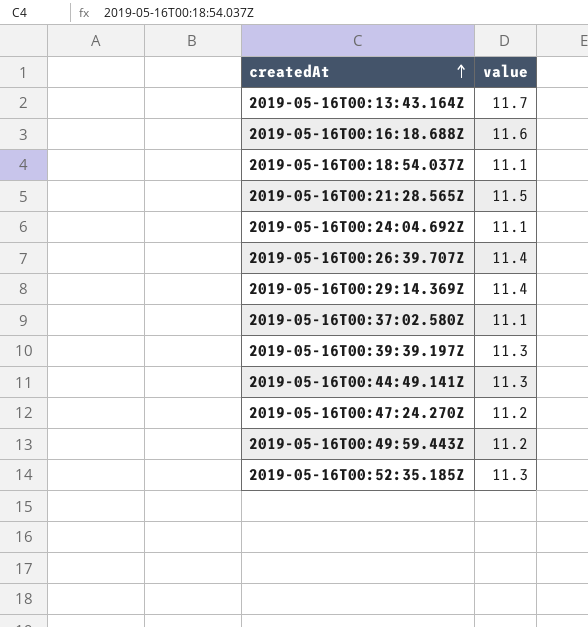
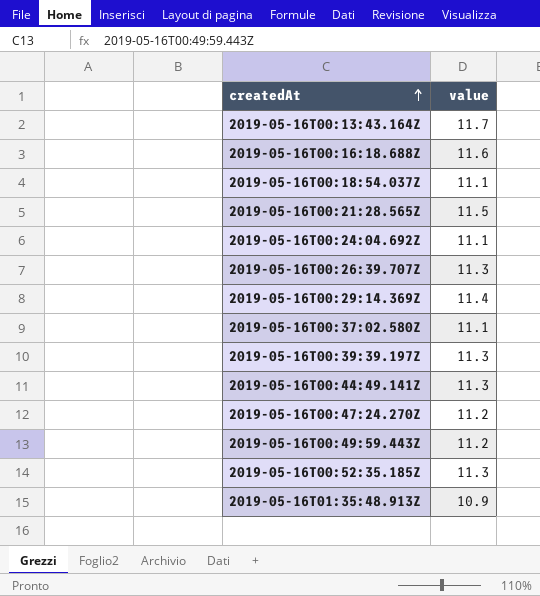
2019-05-16T00:26:39.707Z | value: 11.4 -> 11.3
row 2019-05-16T01:35:48.913Z: none -> 10.9

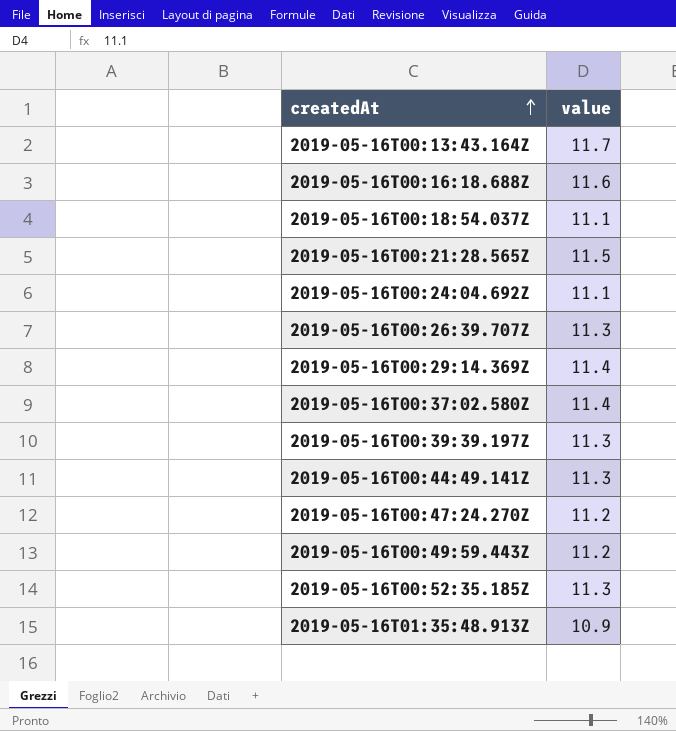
2019-05-16T00:37:02.580Z | value: 11.1 -> 11.4

